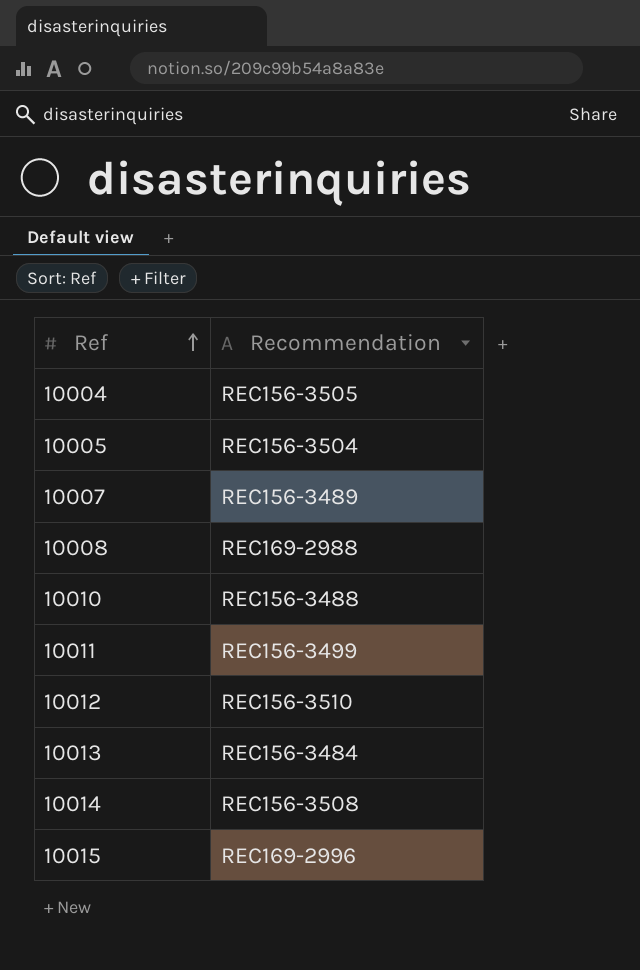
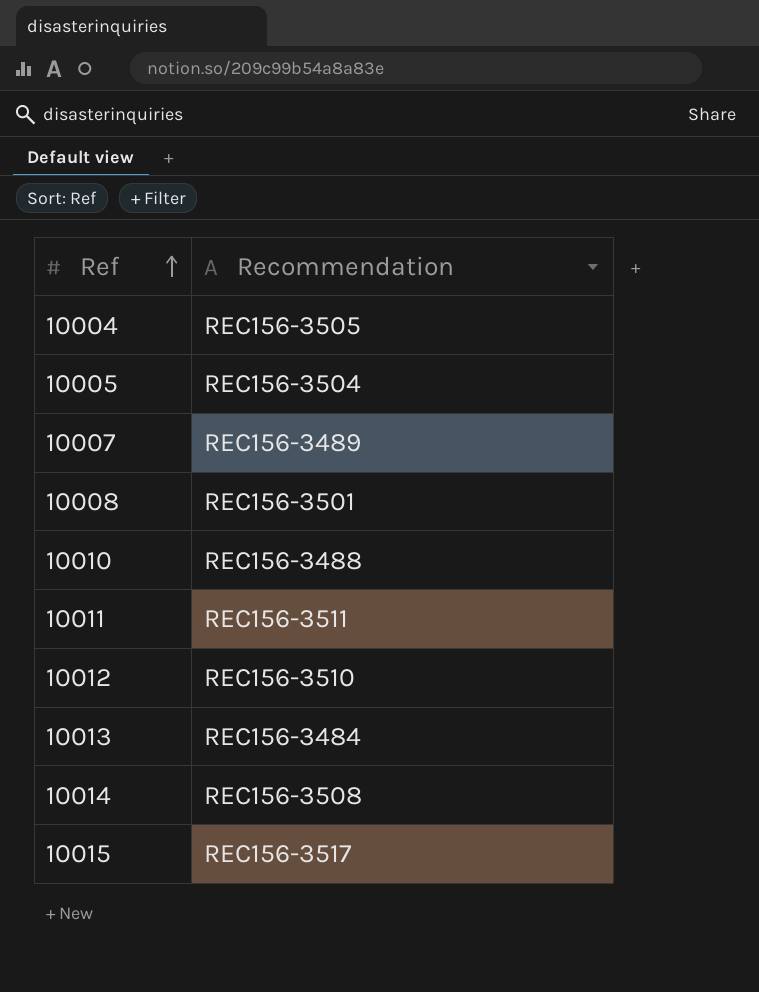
10008 | Recommendation: REC169-2988 -> REC156-3501
10011 | Recommendation: REC156-3499 -> REC156-3511
10015 | Recommendation: REC169-2996 -> REC156-3517

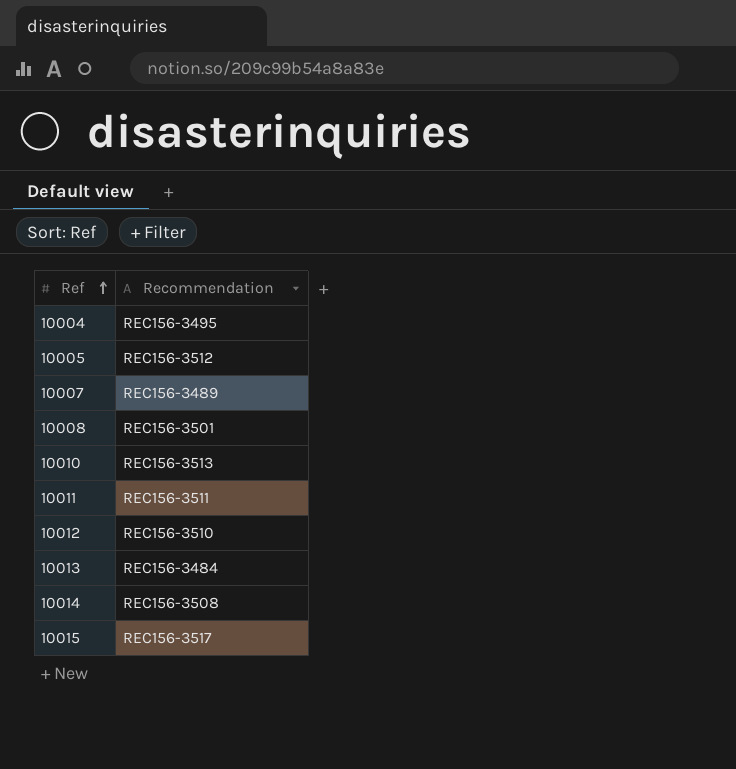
10004 | Recommendation: REC156-3505 -> REC156-3495
10005 | Recommendation: REC156-3504 -> REC156-3512
10010 | Recommendation: REC156-3488 -> REC156-3513

